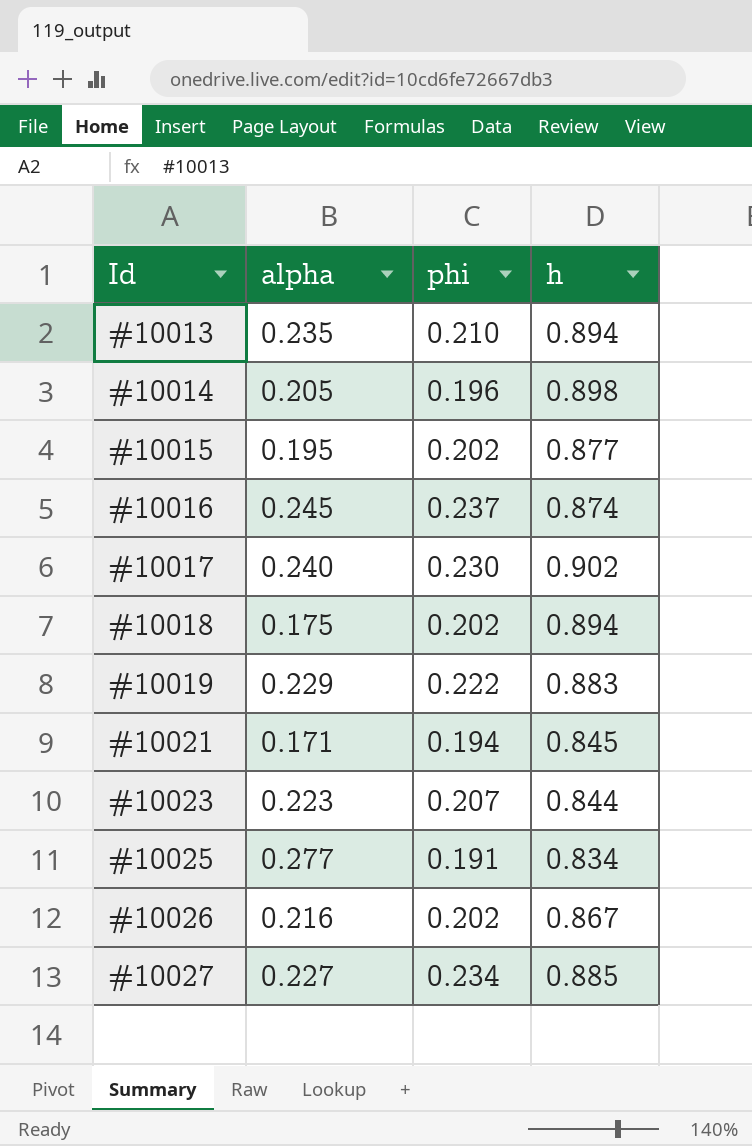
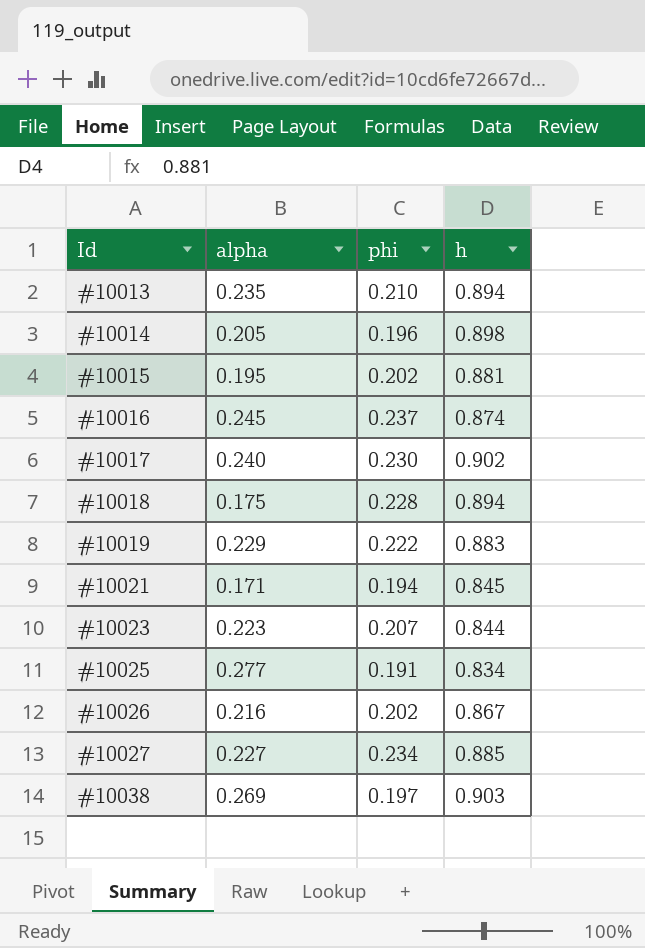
#10015 | h: 0.877 -> 0.881
#10018 | phi: 0.202 -> 0.228
row #10038: none -> 0.269 | 0.197 | 0.903

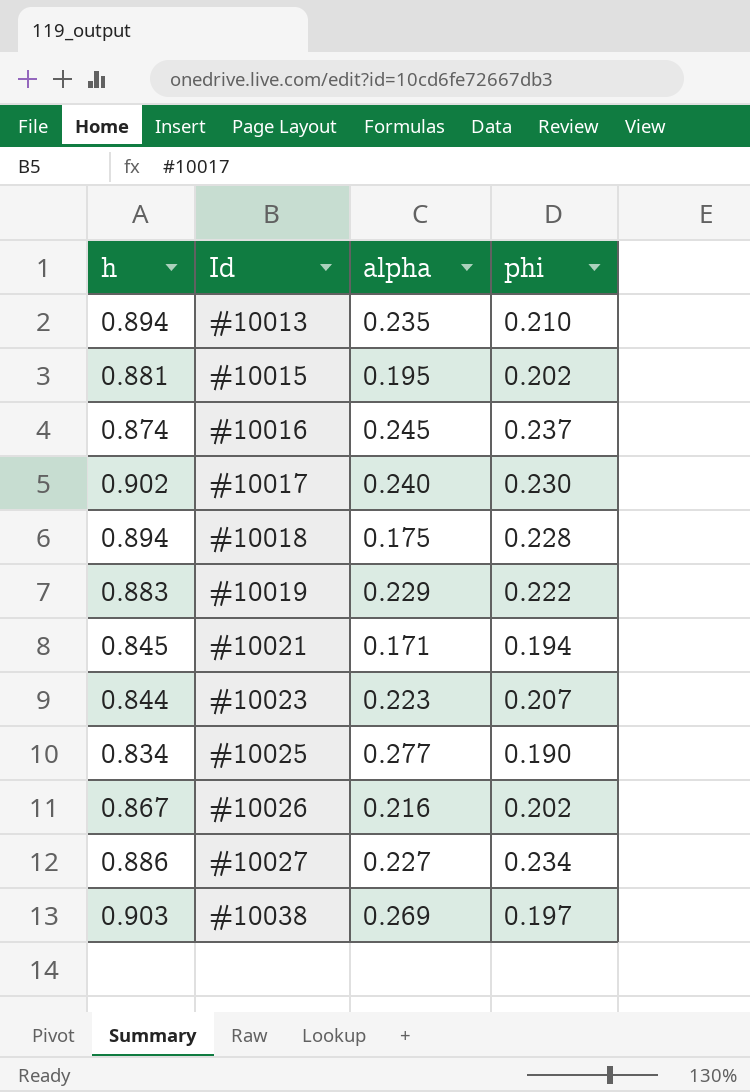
column h | position: 4 -> 1
row #10014: 0.205 | 0.196 | 0.898 -> none
#10025 | phi: 0.191 -> 0.190
#10027 | h: 0.885 -> 0.886

